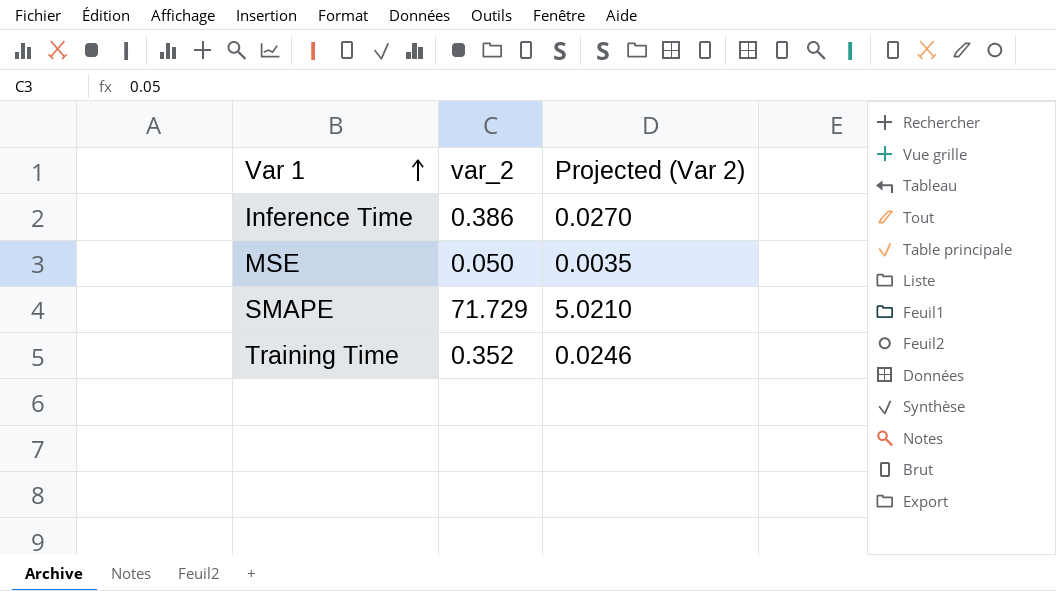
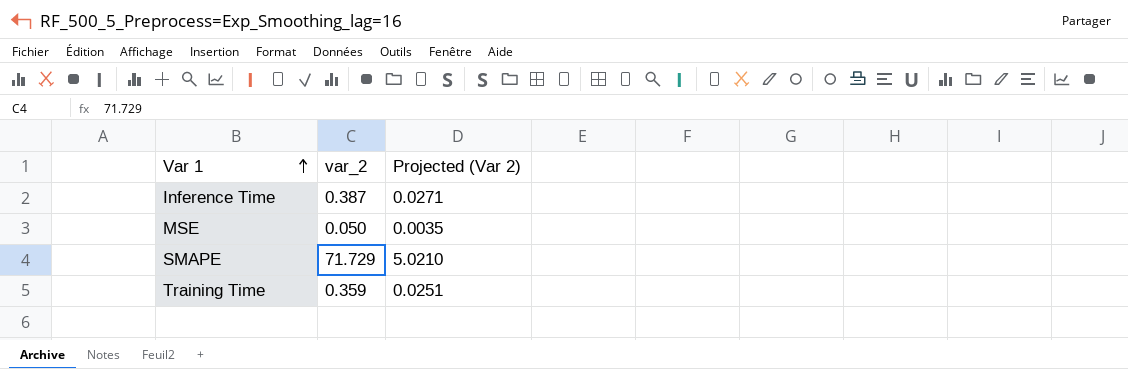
Inference Time | var_2: 0.386 -> 0.387
Inference Time | Projected (Var 2): 0.0270 -> 0.0271
Training Time | var_2: 0.352 -> 0.359
Training Time | Projected (Var 2): 0.0246 -> 0.0251

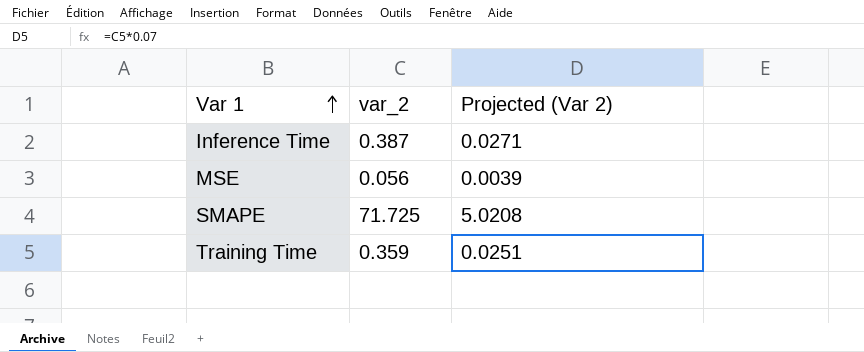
MSE | var_2: 0.050 -> 0.056
MSE | Projected (Var 2): 0.0035 -> 0.0039
SMAPE | var_2: 71.729 -> 71.725
SMAPE | Projected (Var 2): 5.0210 -> 5.0208

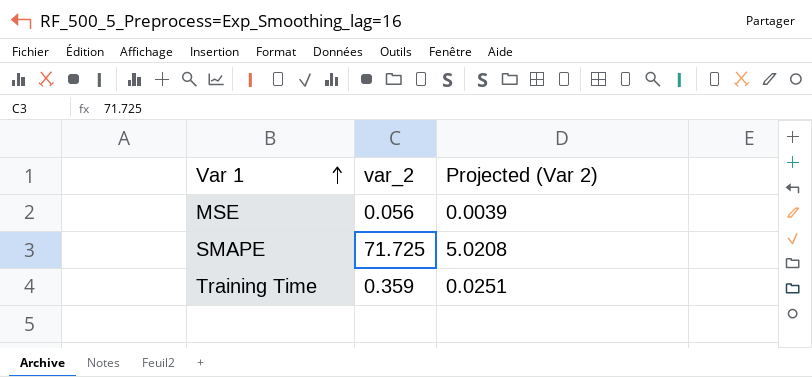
row Inference Time: 0.387 | 0.0271 -> none

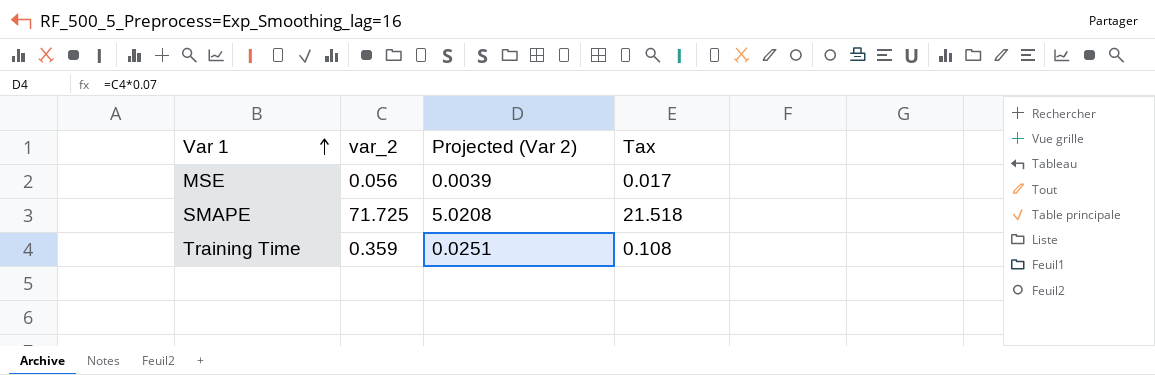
column Tax | formula: none -> [var_2] * 0.3

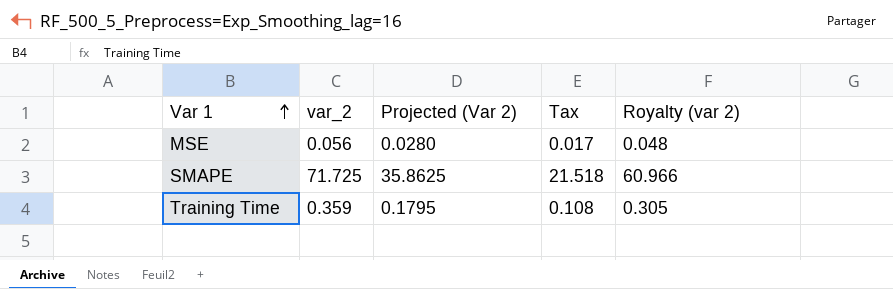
column Projected (Var 2) | formula: [var_2] * 0.07 -> [var_2] * 0.5
column Royalty (var 2) | formula: none -> [var_2] * 0.85

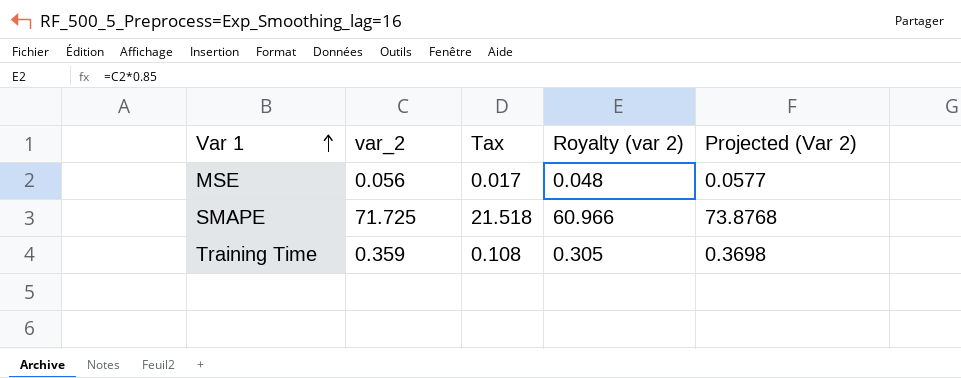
column Projected (Var 2) | formula: [var_2] * 0.5 -> [var_2] * 1.03
column Projected (Var 2) | position: 3 -> 5

